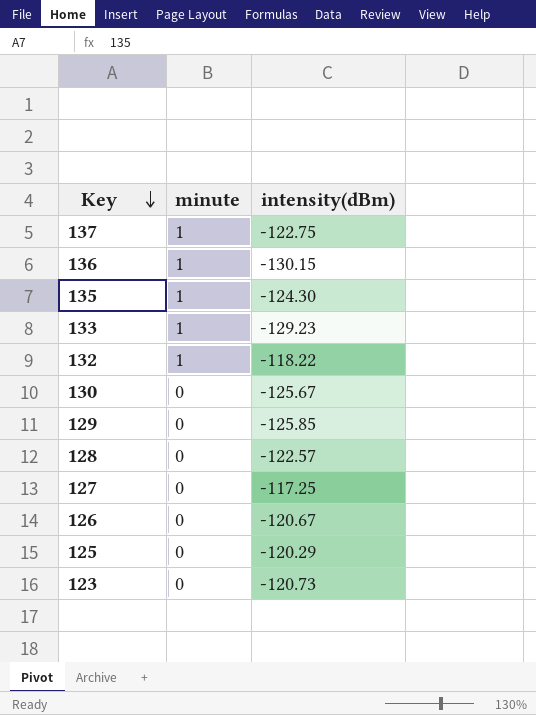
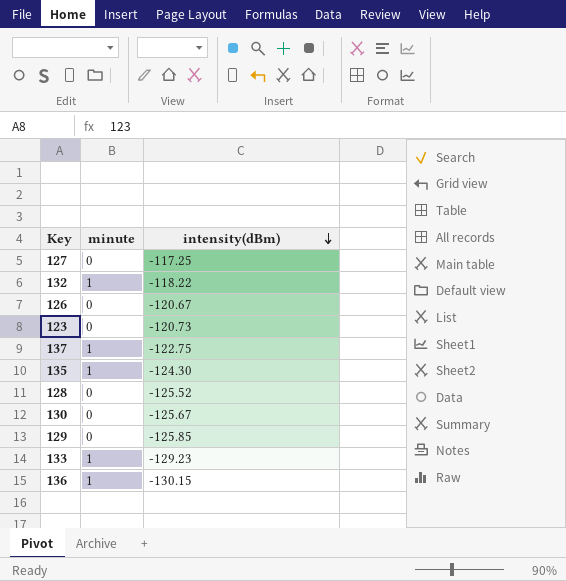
row order: Key descending -> intensity(dBm) descending
row 125: 0 | -120.29 -> none
128 | intensity(dBm): -122.57 -> -125.52

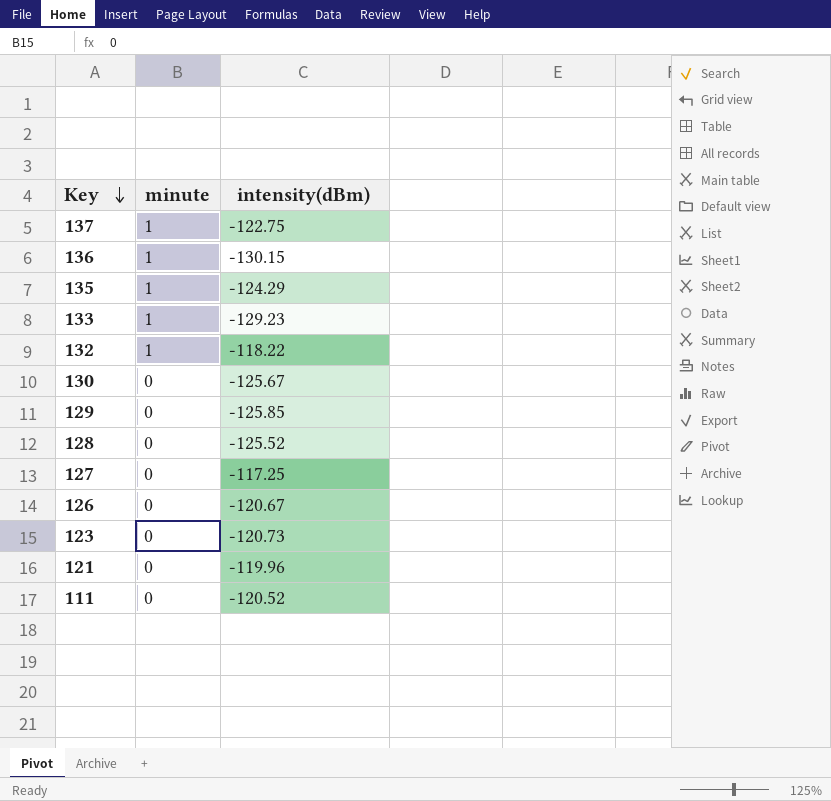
row order: intensity(dBm) descending -> Key descending
135 | intensity(dBm): -124.30 -> -124.29
row 121: none -> 0 | -119.96
row 111: none -> 0 | -120.52

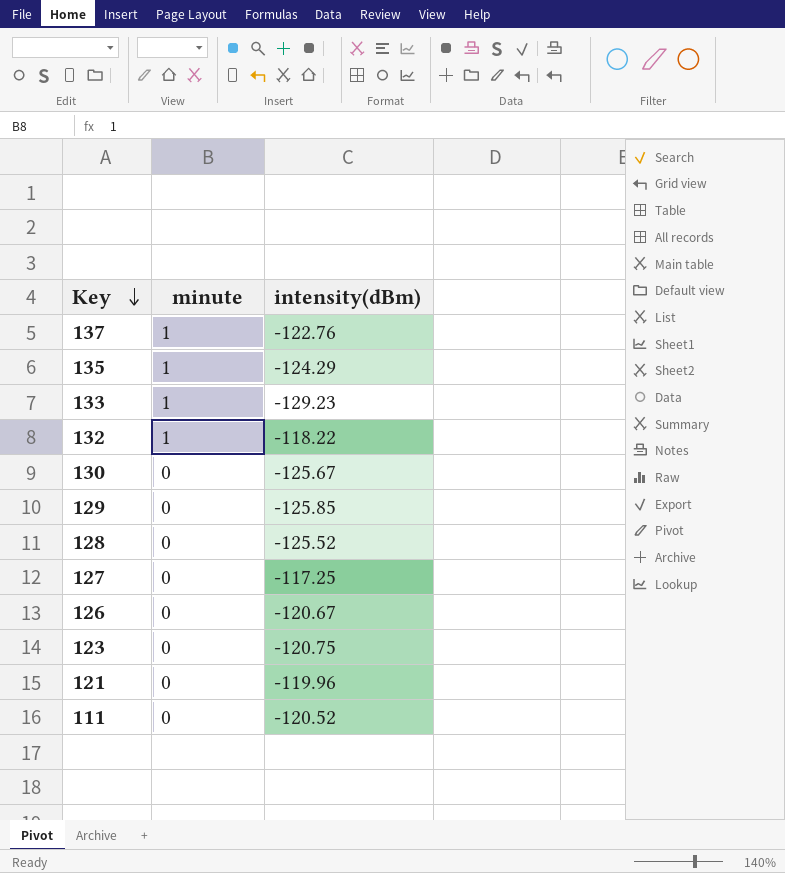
row 136: 1 | -130.15 -> none
137 | intensity(dBm): -122.75 -> -122.76
123 | intensity(dBm): -120.73 -> -120.75

